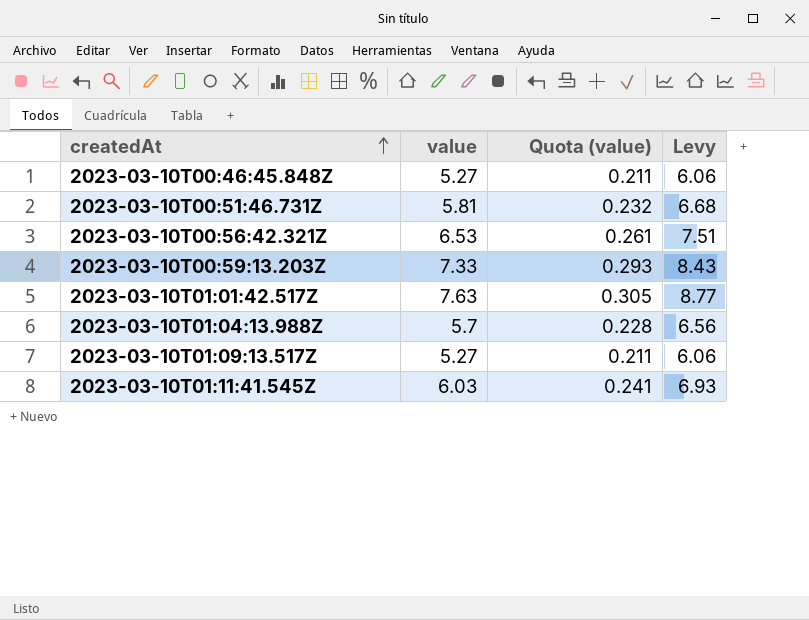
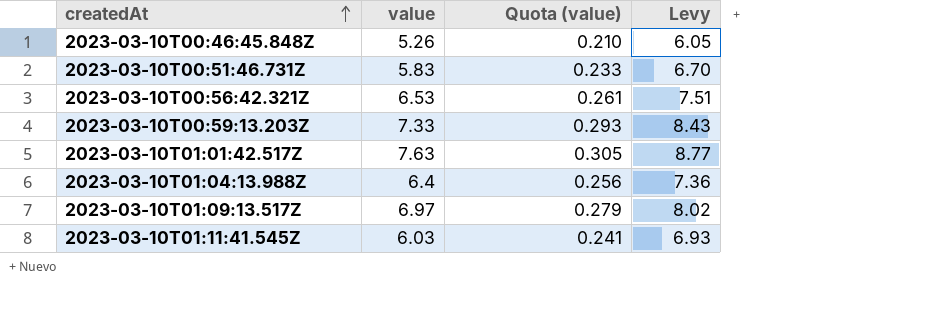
2023-03-10T00:46:45.848Z | value: 5.27 -> 5.26
2023-03-10T00:46:45.848Z | Quota (value): 0.211 -> 0.210
2023-03-10T00:46:45.848Z | Levy: 6.06 -> 6.05
2023-03-10T00:51:46.731Z | value: 5.81 -> 5.83
2023-03-10T00:51:46.731Z | Quota (value): 0.232 -> 0.233
2023-03-10T00:51:46.731Z | Levy: 6.68 -> 6.70
2023-03-10T01:04:13.988Z | value: 5.7 -> 6.4
2023-03-10T01:04:13.988Z | Quota (value): 0.228 -> 0.256
2023-03-10T01:04:13.988Z | Levy: 6.56 -> 7.36
2023-03-10T01:09:13.517Z | value: 5.27 -> 6.97
2023-03-10T01:09:13.517Z | Quota (value): 0.211 -> 0.279
2023-03-10T01:09:13.517Z | Levy: 6.06 -> 8.02

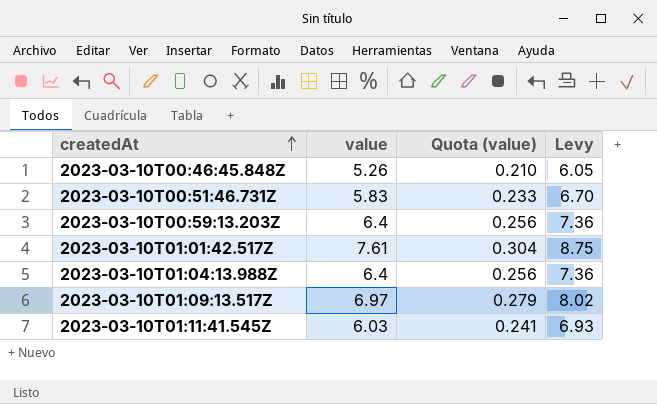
row 2023-03-10T00:56:42.321Z: 6.53 | 0.261 | 7.51 -> none
2023-03-10T00:59:13.203Z | value: 7.33 -> 6.4
2023-03-10T00:59:13.203Z | Quota (value): 0.293 -> 0.256
2023-03-10T00:59:13.203Z | Levy: 8.43 -> 7.36
2023-03-10T01:01:42.517Z | value: 7.63 -> 7.61
2023-03-10T01:01:42.517Z | Quota (value): 0.305 -> 0.304
2023-03-10T01:01:42.517Z | Levy: 8.77 -> 8.75

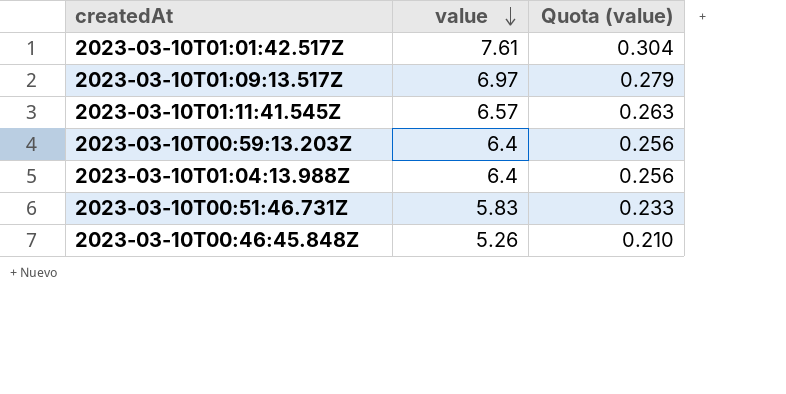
row order: createdAt ascending -> value descending
column Levy | formula: [value] * 1.15 -> none
2023-03-10T01:11:41.545Z | value: 6.03 -> 6.57
2023-03-10T01:11:41.545Z | Quota (value): 0.241 -> 0.263

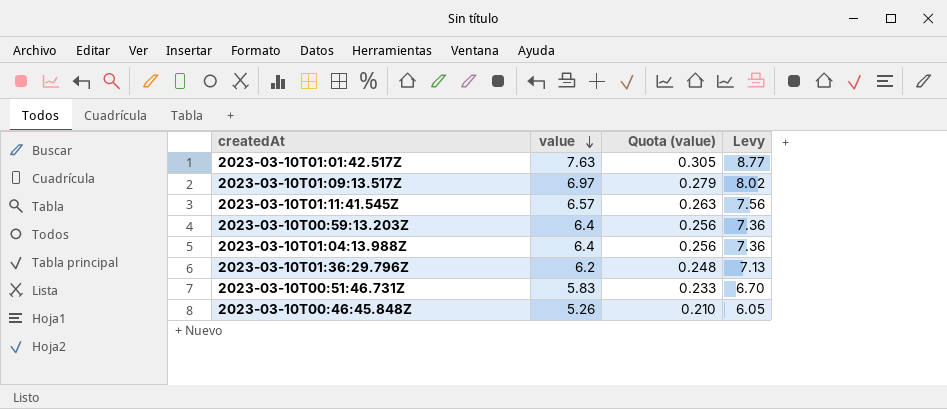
column Levy | formula: none -> [value] * 1.15
2023-03-10T01:01:42.517Z | value: 7.61 -> 7.63
2023-03-10T01:01:42.517Z | Quota (value): 0.304 -> 0.305
row 2023-03-10T01:36:29.796Z: none -> 6.2 | 0.248 | 7.13

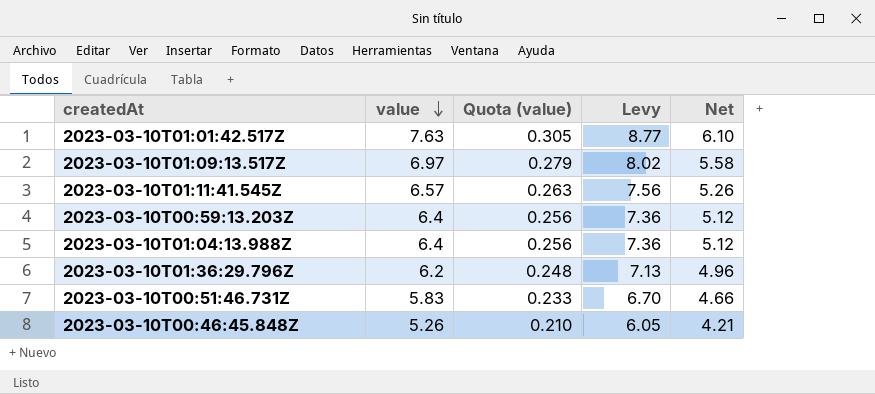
column Net | formula: none -> [value] * 0.8

